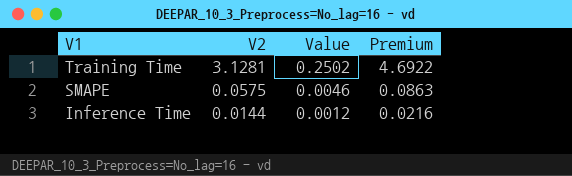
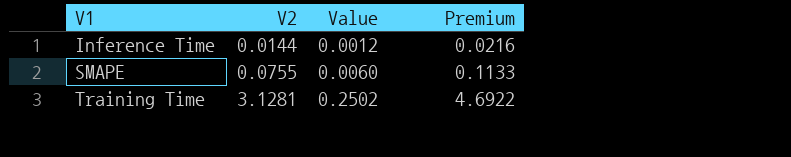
row order: V1 descending -> V1 ascending
SMAPE | V2: 0.0575 -> 0.0755
SMAPE | Value: 0.0046 -> 0.0060
SMAPE | Premium: 0.0863 -> 0.1133

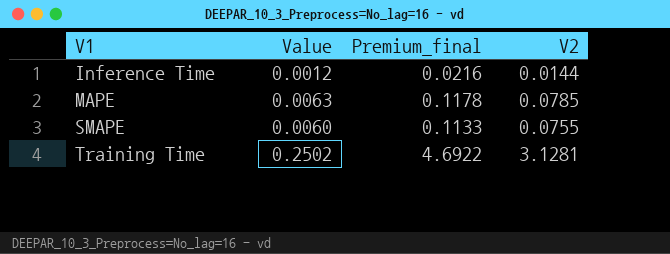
column name: Premium -> Premium_final
column V2 | position: 2 -> 4
row MAPE: none -> 0.0063 | 0.1178 | 0.0785

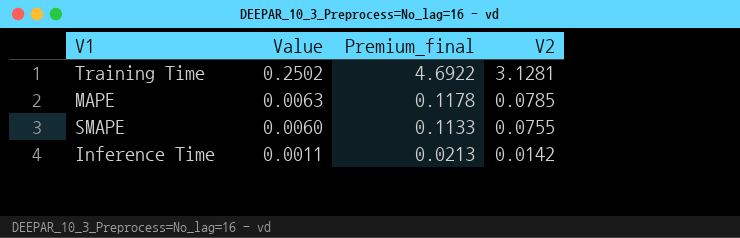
row order: V1 ascending -> Value descending
Inference Time | Value: 0.0012 -> 0.0011
Inference Time | Premium_final: 0.0216 -> 0.0213
Inference Time | V2: 0.0144 -> 0.0142

